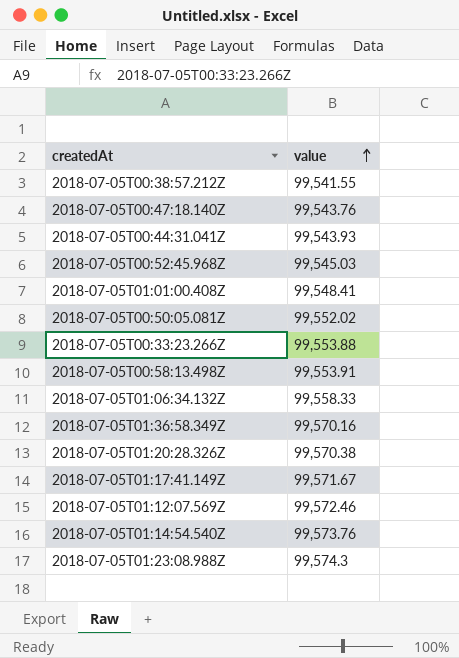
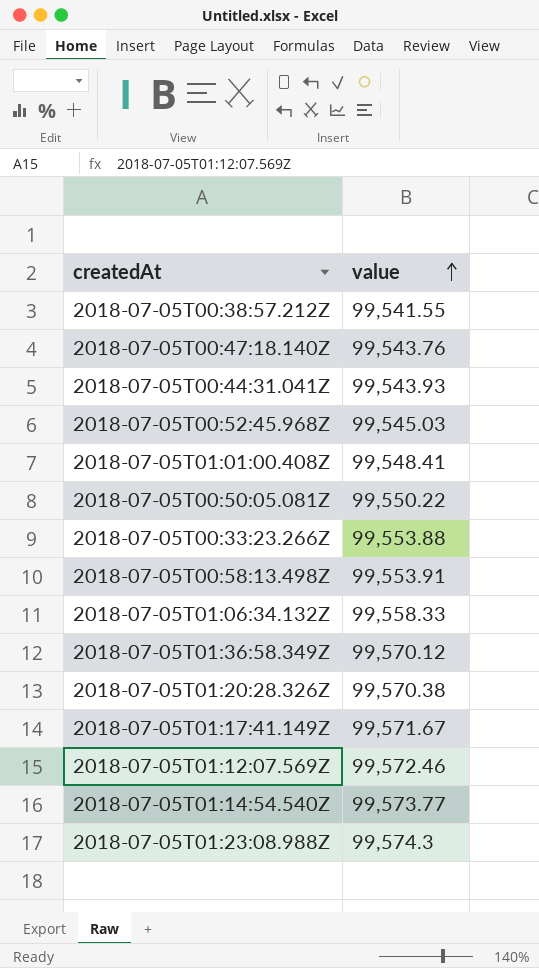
2018-07-05T00:50:05.081Z | value: 99,552.02 -> 99,550.22
2018-07-05T01:36:58.349Z | value: 99,570.16 -> 99,570.12
2018-07-05T01:14:54.540Z | value: 99,573.76 -> 99,573.77

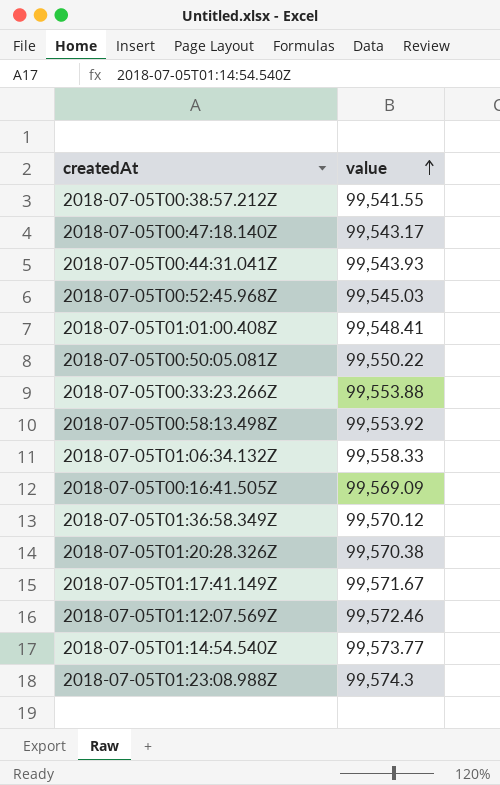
2018-07-05T00:47:18.140Z | value: 99,543.76 -> 99,543.17
2018-07-05T00:58:13.498Z | value: 99,553.91 -> 99,553.92
row 2018-07-05T00:16:41.505Z: none -> 99,569.09

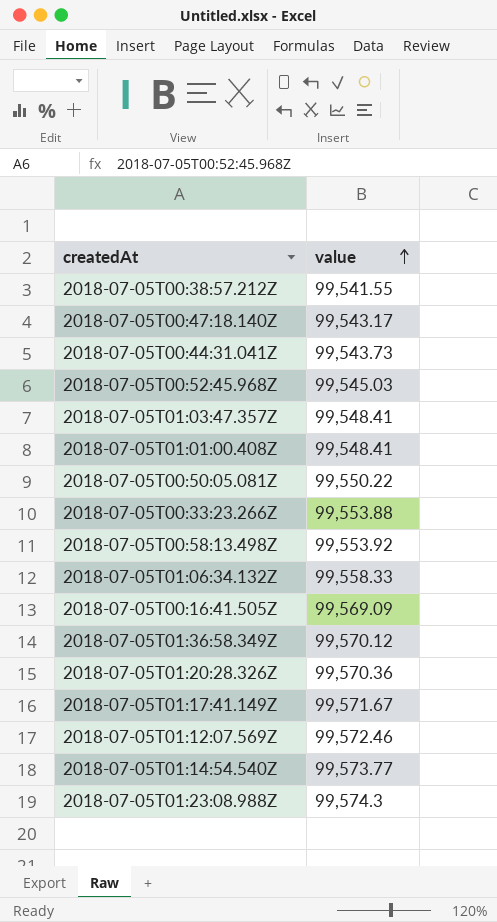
2018-07-05T00:44:31.041Z | value: 99,543.93 -> 99,543.73
row 2018-07-05T01:03:47.357Z: none -> 99,548.41
2018-07-05T01:20:28.326Z | value: 99,570.38 -> 99,570.36

